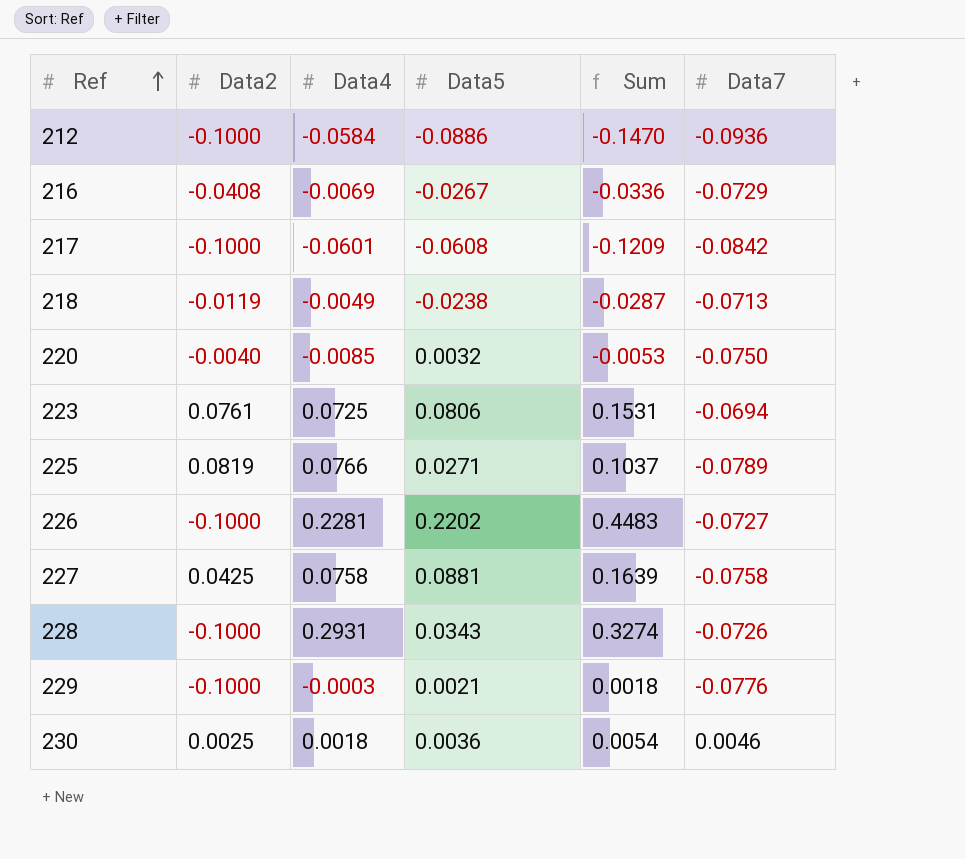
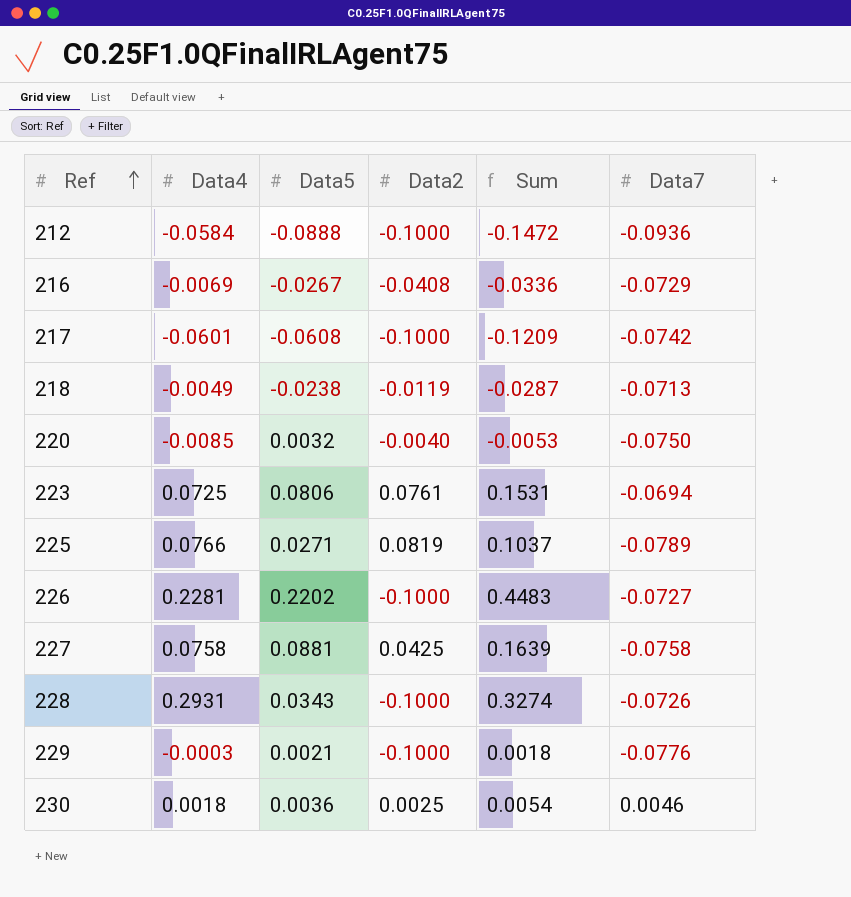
column Data2 | position: 2 -> 4
212 | Data5: -0.0886 -> -0.0888
212 | Sum: -0.1470 -> -0.1472
217 | Data7: -0.0842 -> -0.0742

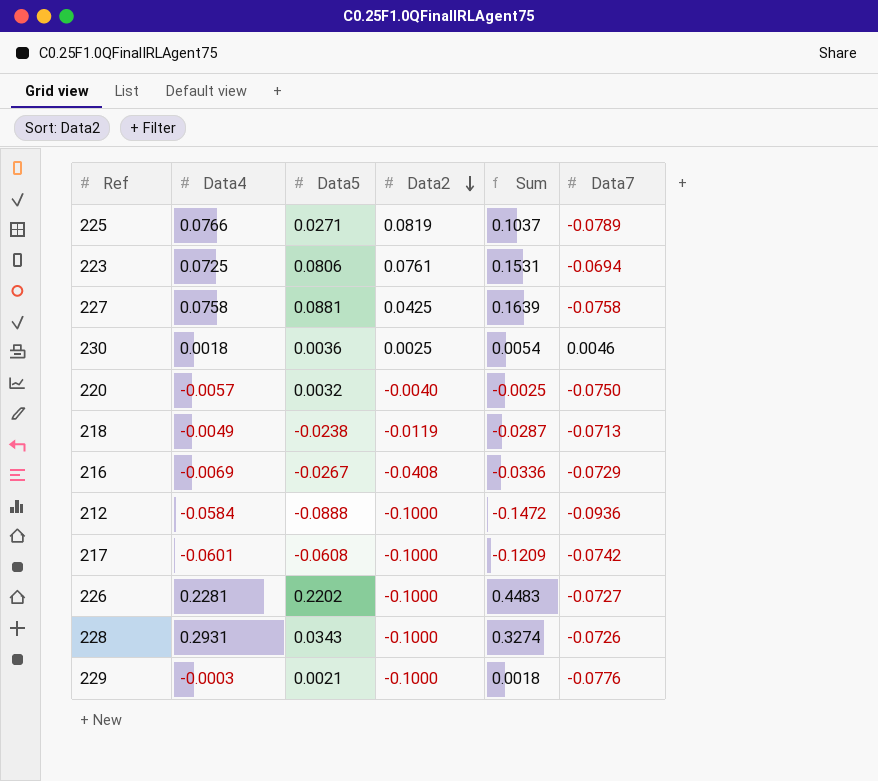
row order: Ref ascending -> Data2 descending
220 | Data4: -0.0085 -> -0.0057
220 | Sum: -0.0053 -> -0.0025

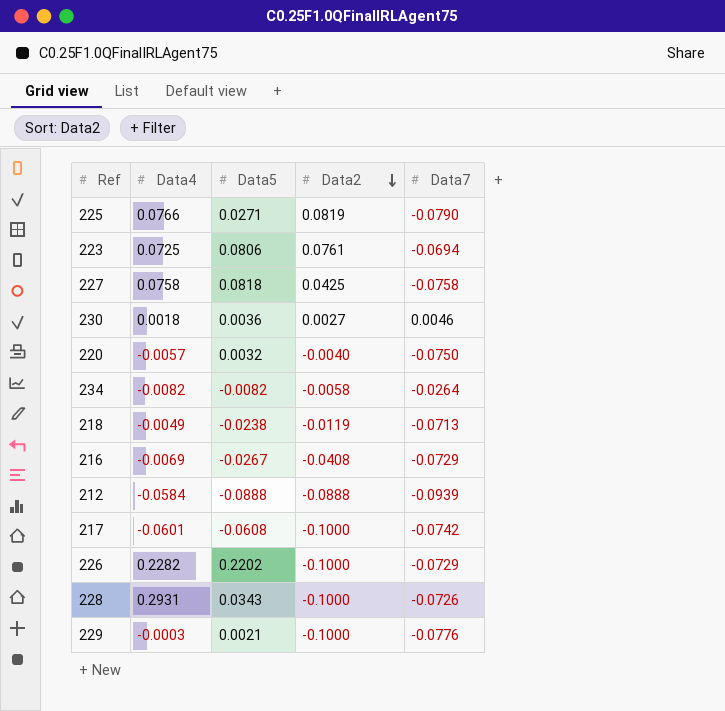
column Sum | formula: [Data4] + [Data5] -> none
225 | Data7: -0.0789 -> -0.0790
227 | Data5: 0.0881 -> 0.0818
230 | Data2: 0.0025 -> 0.0027
row 234: none -> -0.0082 | -0.0082 | -0.0058 | -0.0264
212 | Data2: -0.1000 -> -0.0888
212 | Data7: -0.0936 -> -0.0939
226 | Data4: 0.2281 -> 0.2282
226 | Data7: -0.0727 -> -0.0729

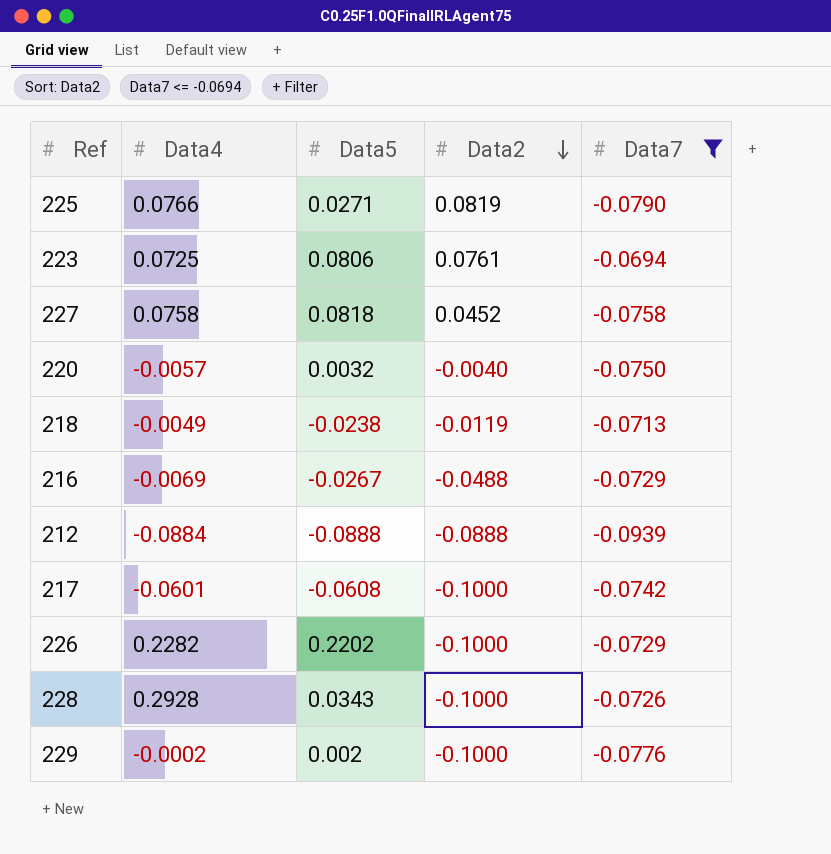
filter: none -> Data7 <= -0.0694
227 | Data2: 0.0425 -> 0.0452
216 | Data2: -0.0408 -> -0.0488
212 | Data4: -0.0584 -> -0.0884
228 | Data4: 0.2931 -> 0.2928
229 | Data4: -0.0003 -> -0.0002
229 | Data5: 0.0021 -> 0.002

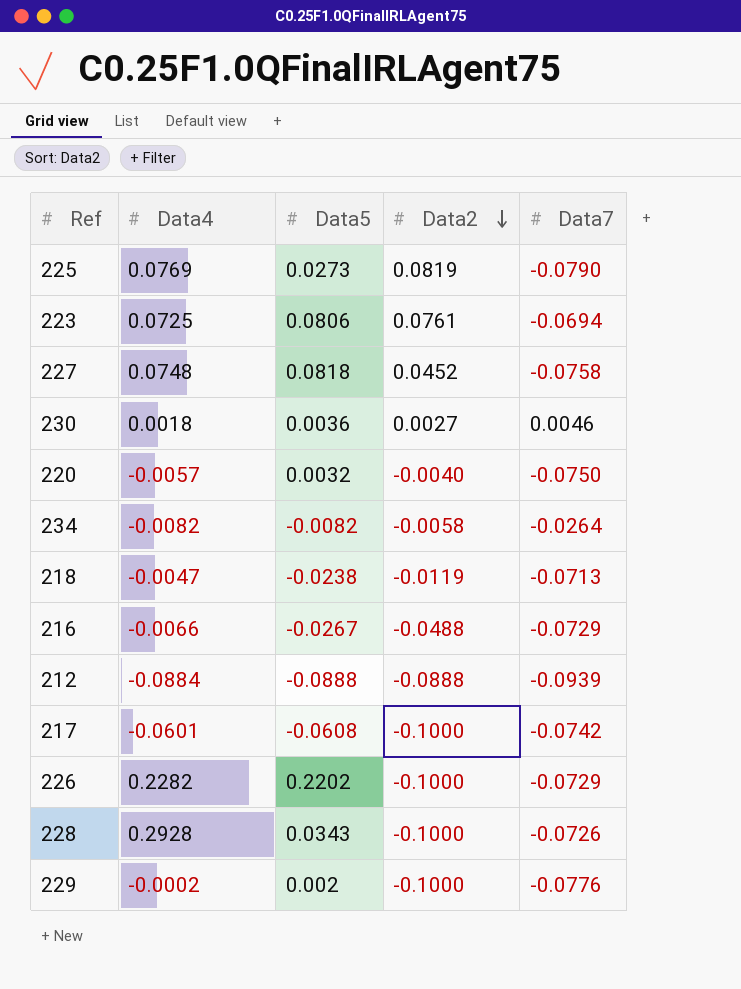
filter: Data7 <= -0.0694 -> none
225 | Data4: 0.0766 -> 0.0769
225 | Data5: 0.0271 -> 0.0273
227 | Data4: 0.0758 -> 0.0748
218 | Data4: -0.0049 -> -0.0047
216 | Data4: -0.0069 -> -0.0066

